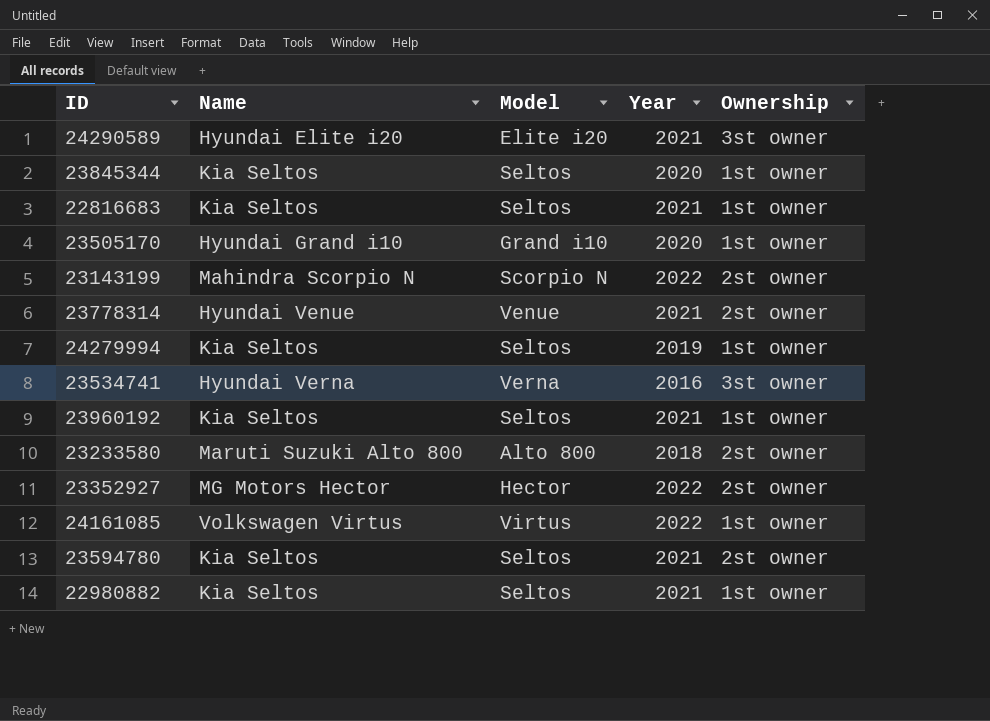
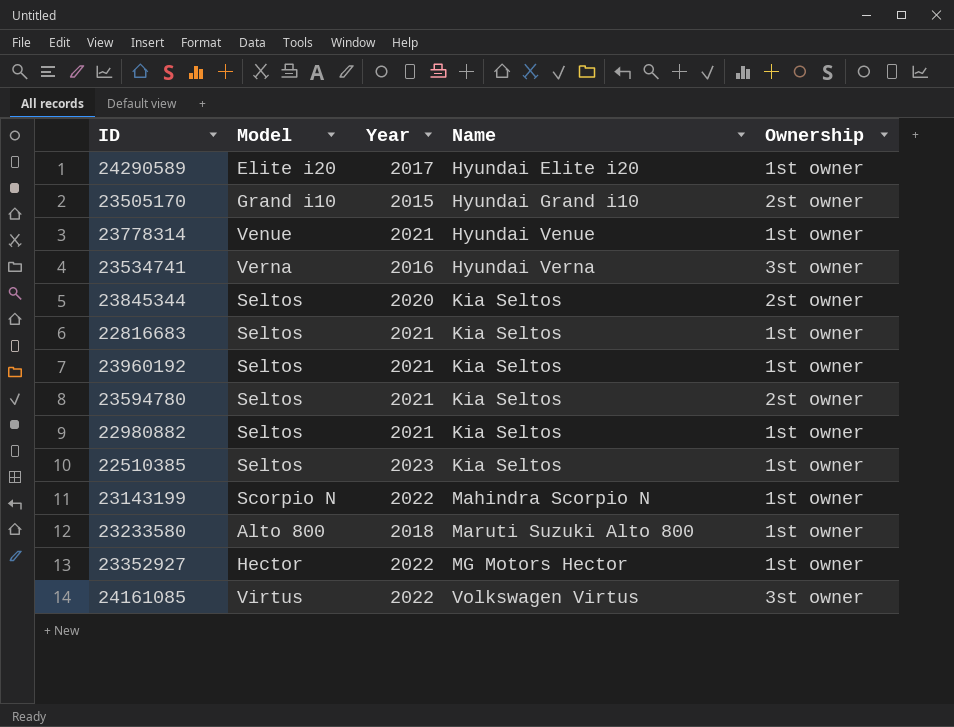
row order: none -> Name ascending
column Name | position: 2 -> 4
row 24279994: Kia Seltos | Seltos | 2019 | 1st owner -> none
24290589 | Year: 2021 -> 2017
24290589 | Ownership: 3st owner -> 1st owner
23505170 | Year: 2020 -> 2015
23505170 | Ownership: 1st owner -> 2st owner
23778314 | Ownership: 2st owner -> 1st owner
23845344 | Ownership: 1st owner -> 2st owner
row 22510385: none -> Seltos | 2023 | Kia Seltos | 1st owner
23143199 | Ownership: 2st owner -> 1st owner
23233580 | Ownership: 2st owner -> 1st owner
23352927 | Ownership: 2st owner -> 1st owner
24161085 | Ownership: 1st owner -> 3st owner

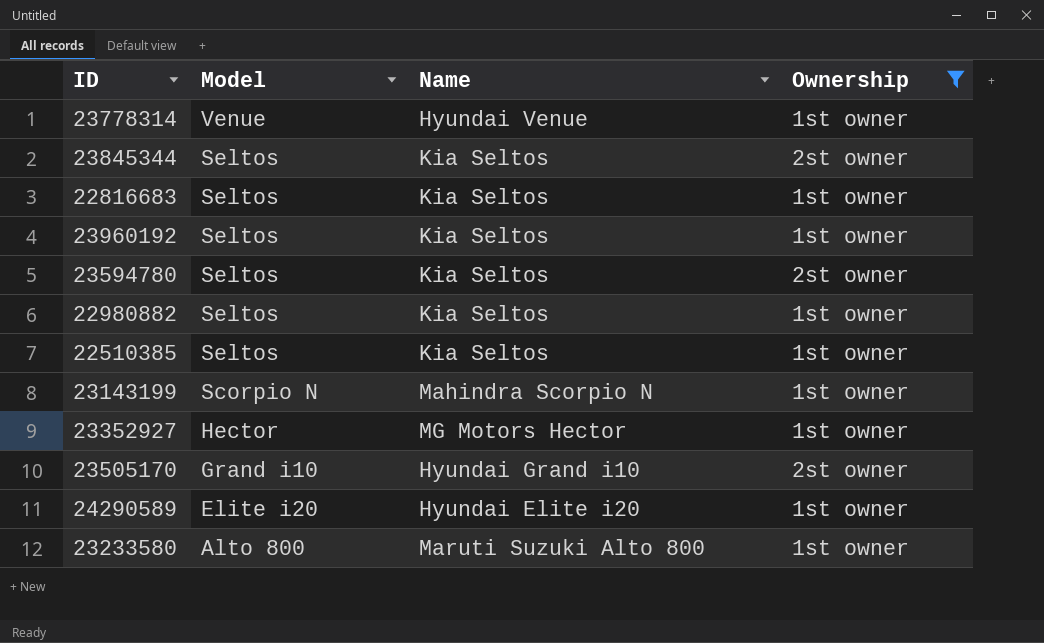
filter: none -> Ownership != 3st owner
row order: Name ascending -> Model descending
column Year | position: 3 -> none

